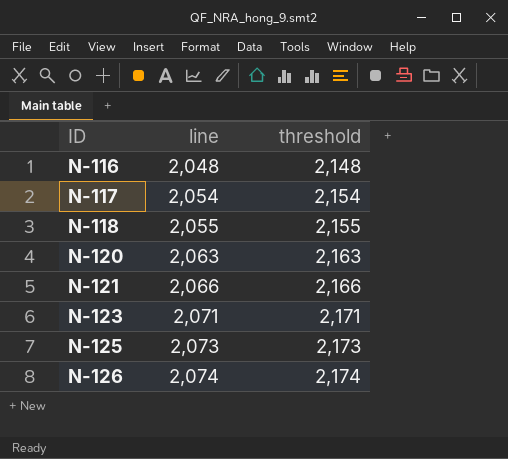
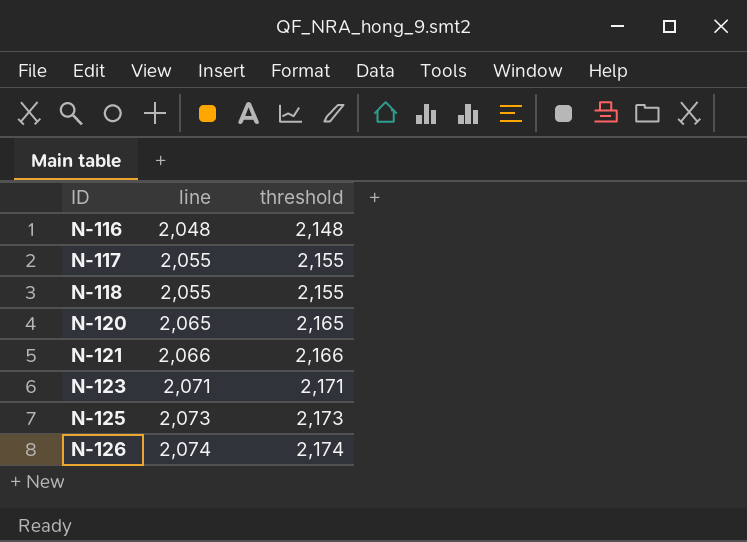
N-117 | line: 2,054 -> 2,055
N-117 | threshold: 2,154 -> 2,155
N-120 | line: 2,063 -> 2,065
N-120 | threshold: 2,163 -> 2,165

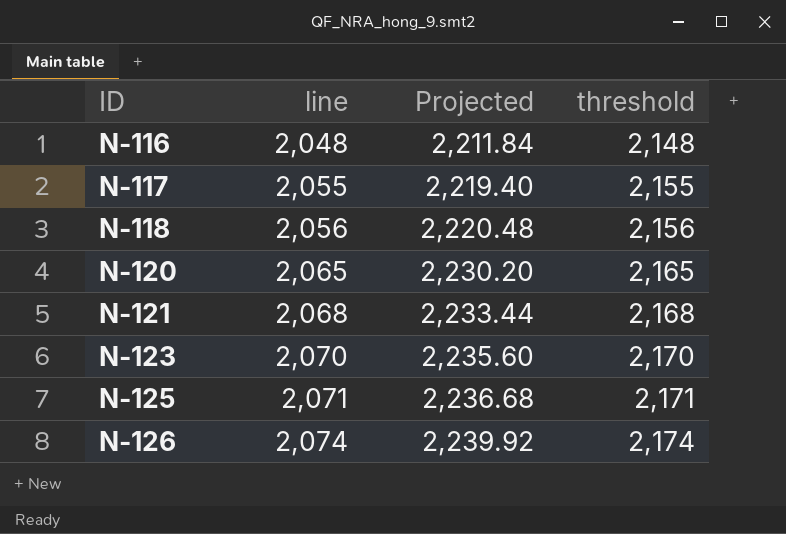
column Projected | formula: none -> [line] * 1.08
N-118 | line: 2,055 -> 2,056
N-118 | threshold: 2,155 -> 2,156
N-121 | line: 2,066 -> 2,068
N-121 | threshold: 2,166 -> 2,168
N-123 | line: 2,071 -> 2,070
N-123 | threshold: 2,171 -> 2,170
N-125 | line: 2,073 -> 2,071
N-125 | threshold: 2,173 -> 2,171

